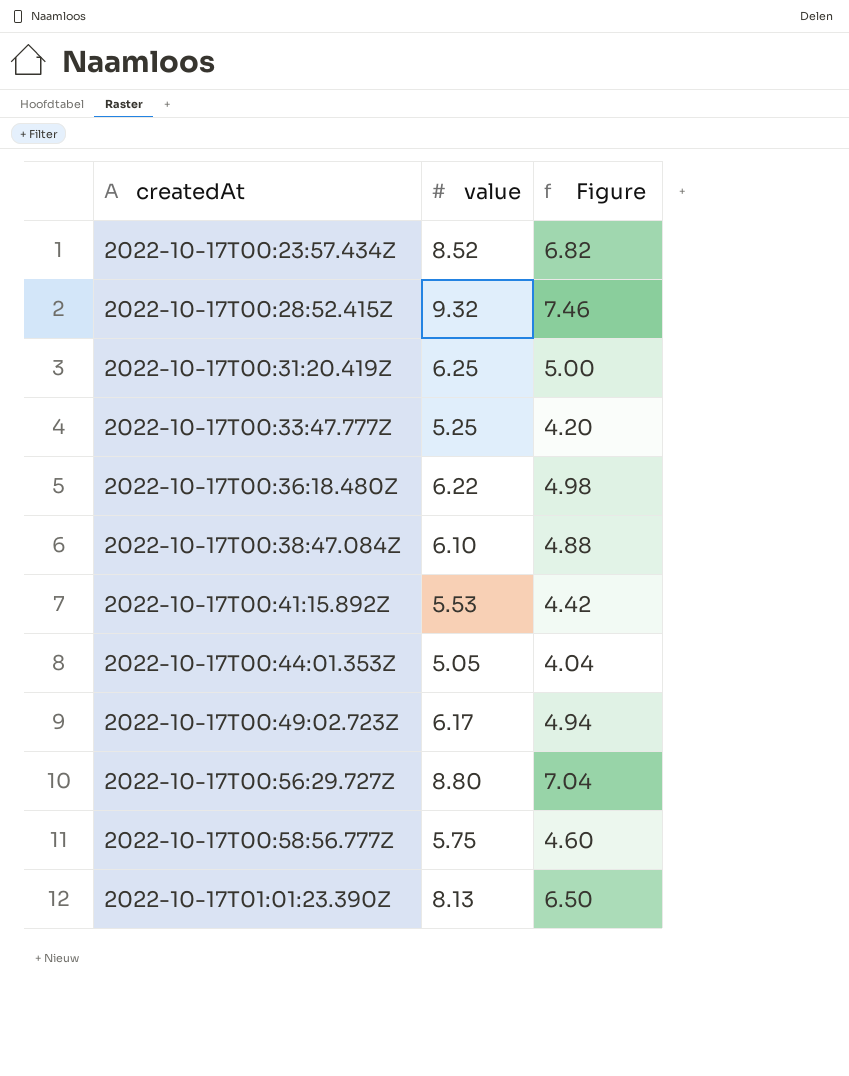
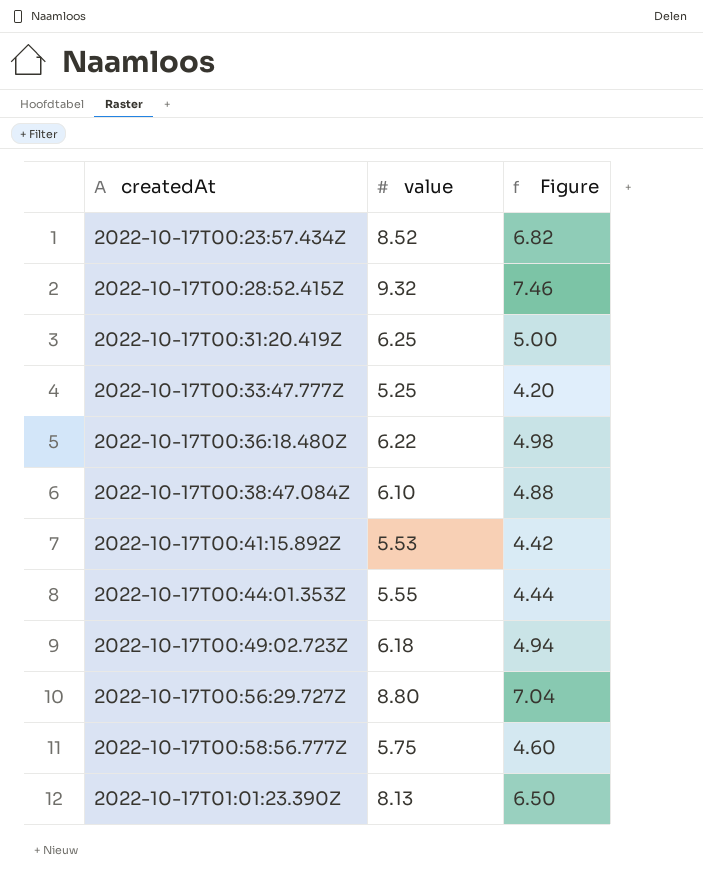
2022-10-17T00:44:01.353Z | value: 5.05 -> 5.55
2022-10-17T00:44:01.353Z | Figure: 4.04 -> 4.44
2022-10-17T00:49:02.723Z | value: 6.17 -> 6.18

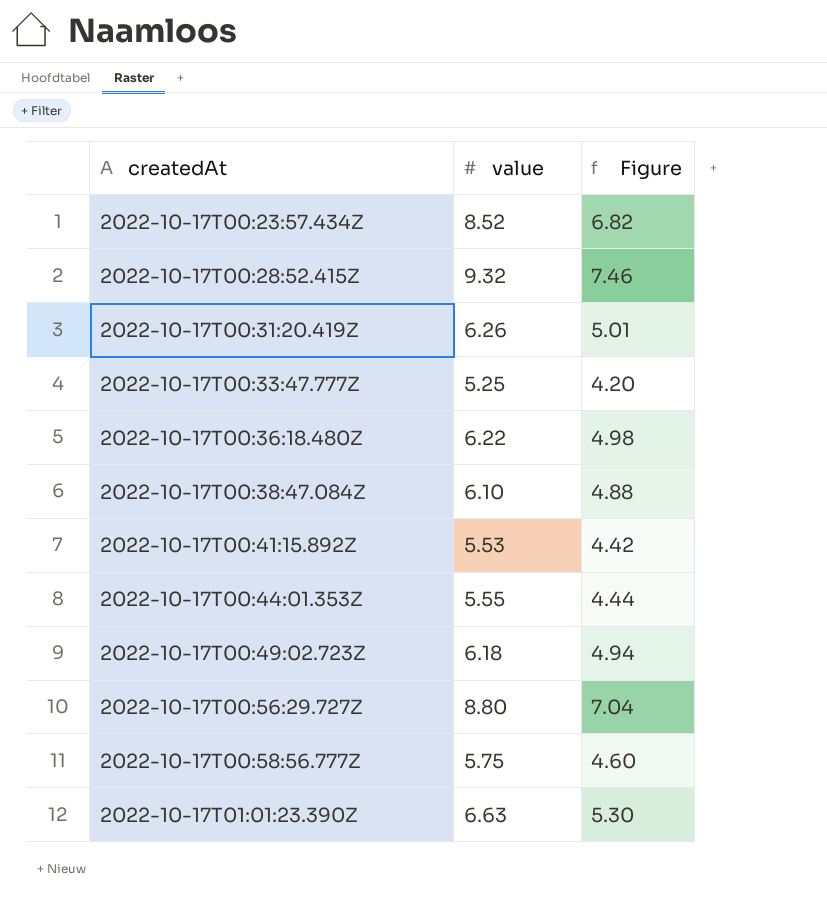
2022-10-17T00:31:20.419Z | value: 6.25 -> 6.26
2022-10-17T00:31:20.419Z | Figure: 5.00 -> 5.01
2022-10-17T01:01:23.390Z | value: 8.13 -> 6.63
2022-10-17T01:01:23.390Z | Figure: 6.50 -> 5.30

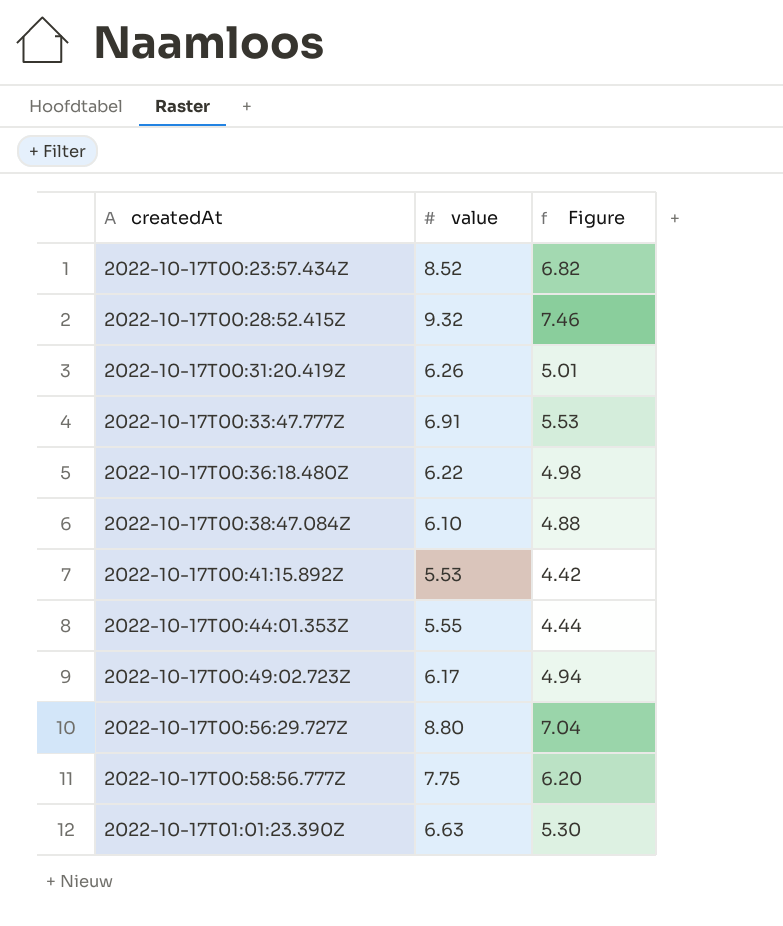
2022-10-17T00:33:47.777Z | value: 5.25 -> 6.91
2022-10-17T00:33:47.777Z | Figure: 4.20 -> 5.53
2022-10-17T00:49:02.723Z | value: 6.18 -> 6.17
2022-10-17T00:58:56.777Z | value: 5.75 -> 7.75
2022-10-17T00:58:56.777Z | Figure: 4.60 -> 6.20

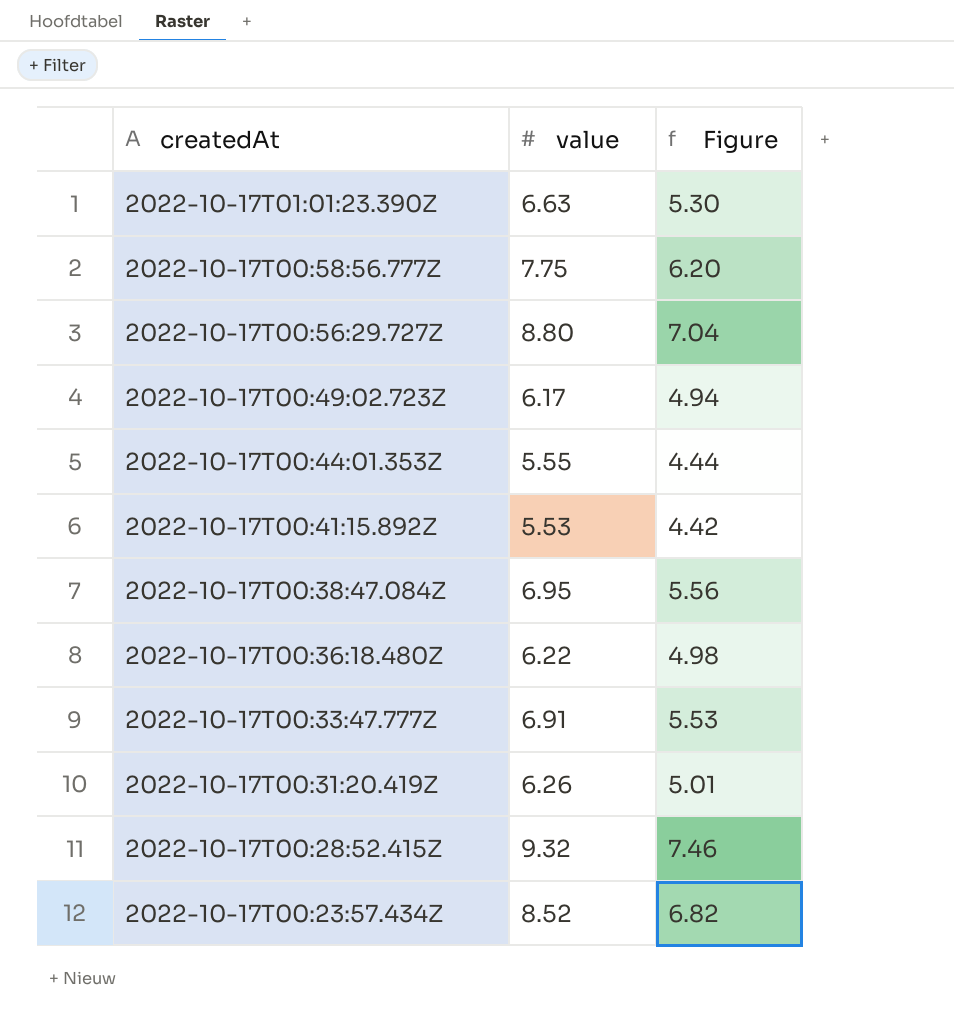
row order: createdAt ascending -> createdAt descending
2022-10-17T00:38:47.084Z | value: 6.10 -> 6.95
2022-10-17T00:38:47.084Z | Figure: 4.88 -> 5.56

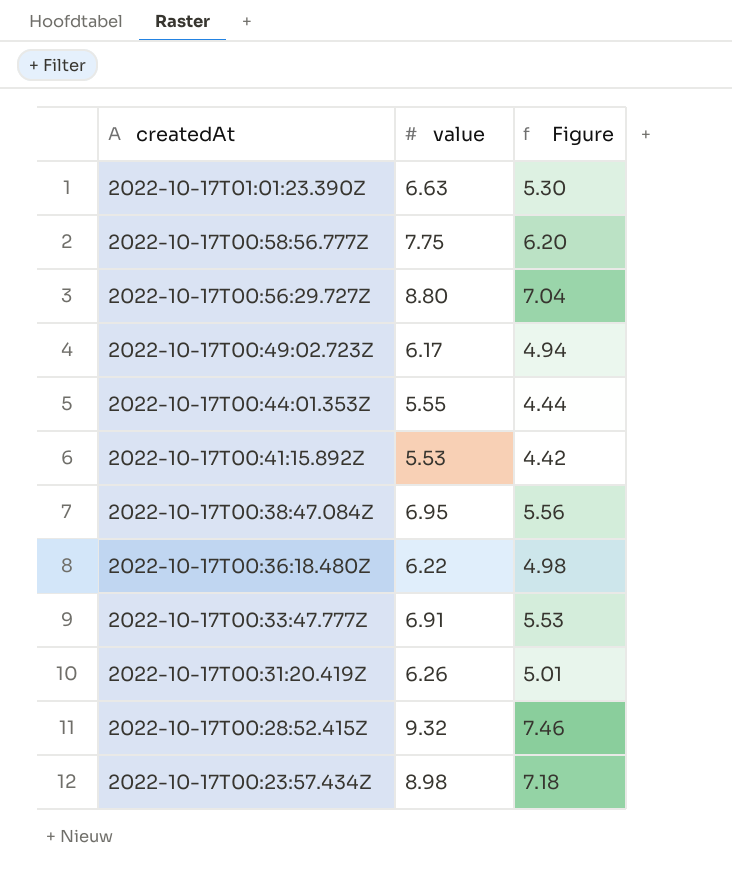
2022-10-17T00:23:57.434Z | value: 8.52 -> 8.98
2022-10-17T00:23:57.434Z | Figure: 6.82 -> 7.18

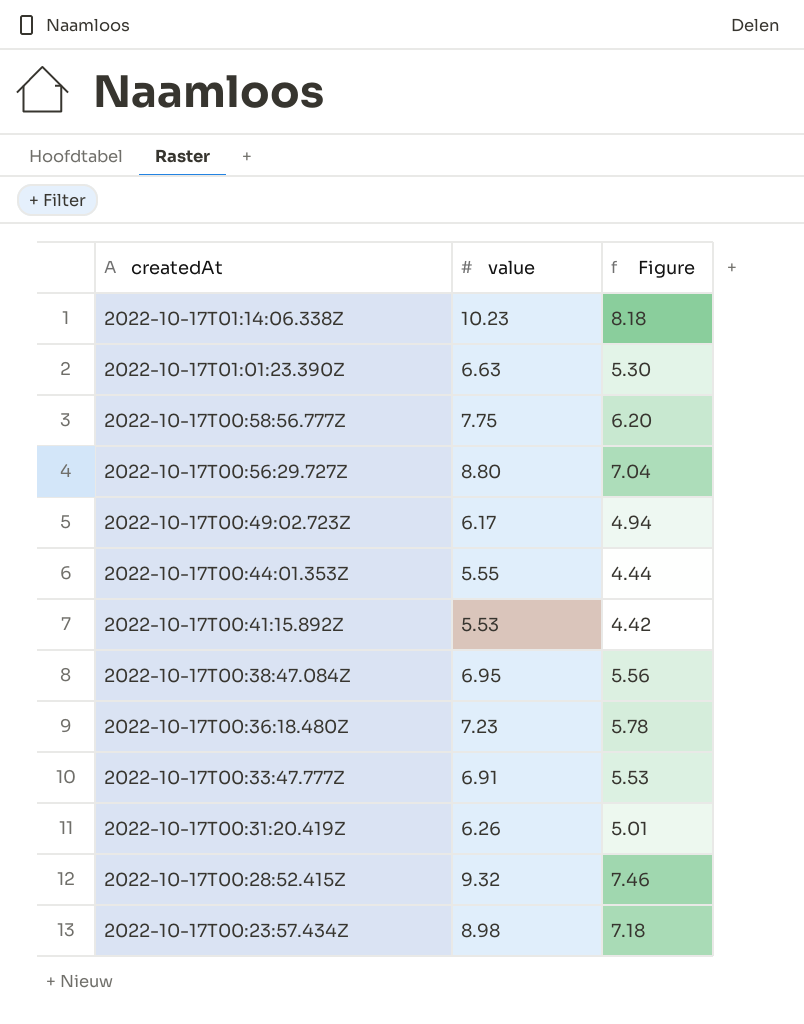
row 2022-10-17T01:14:06.338Z: none -> 10.23 | 8.18
2022-10-17T00:36:18.480Z | value: 6.22 -> 7.23
2022-10-17T00:36:18.480Z | Figure: 4.98 -> 5.78

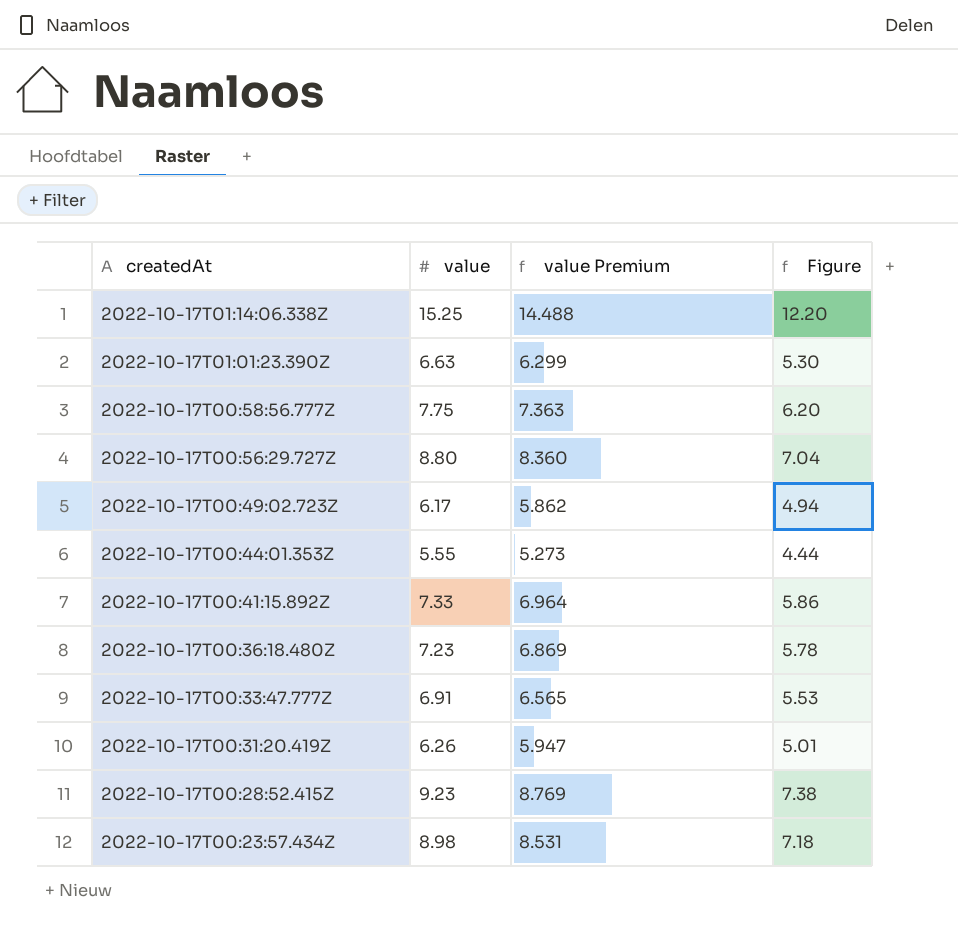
column value Premium | formula: none -> [value] * 0.95
row 2022-10-17T00:38:47.084Z: 6.95 | 5.56 -> none
2022-10-17T01:14:06.338Z | value: 10.23 -> 15.25
2022-10-17T01:14:06.338Z | Figure: 8.18 -> 12.20
2022-10-17T00:41:15.892Z | value: 5.53 -> 7.33
2022-10-17T00:41:15.892Z | Figure: 4.42 -> 5.86
2022-10-17T00:28:52.415Z | value: 9.32 -> 9.23
2022-10-17T00:28:52.415Z | Figure: 7.46 -> 7.38

